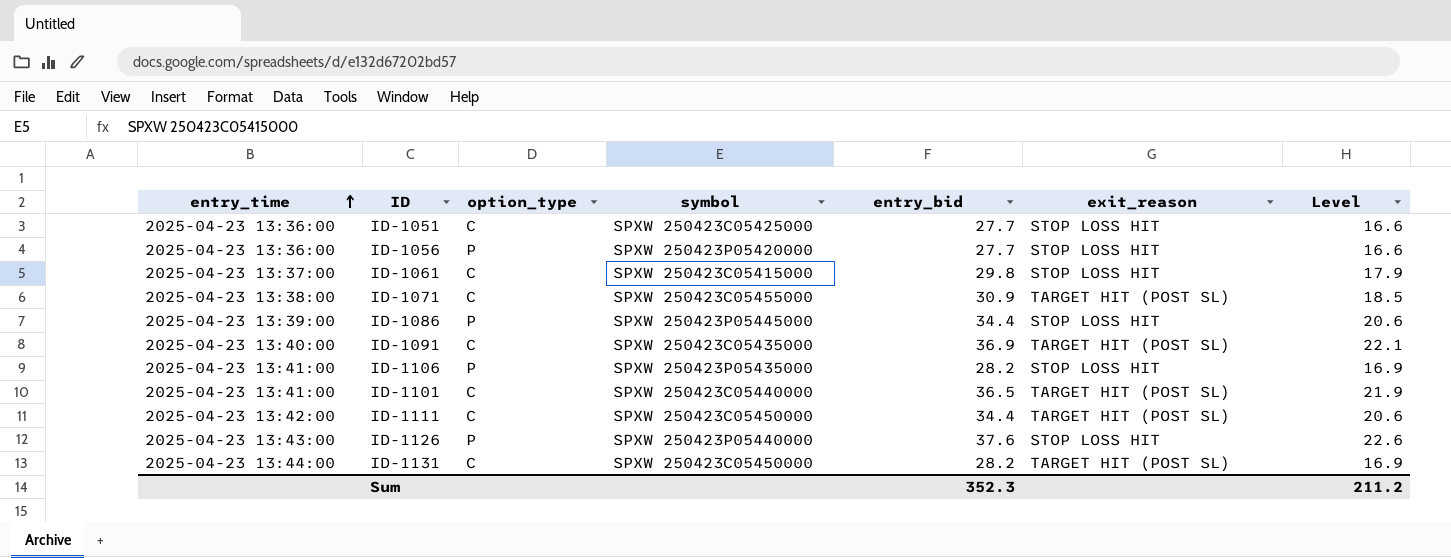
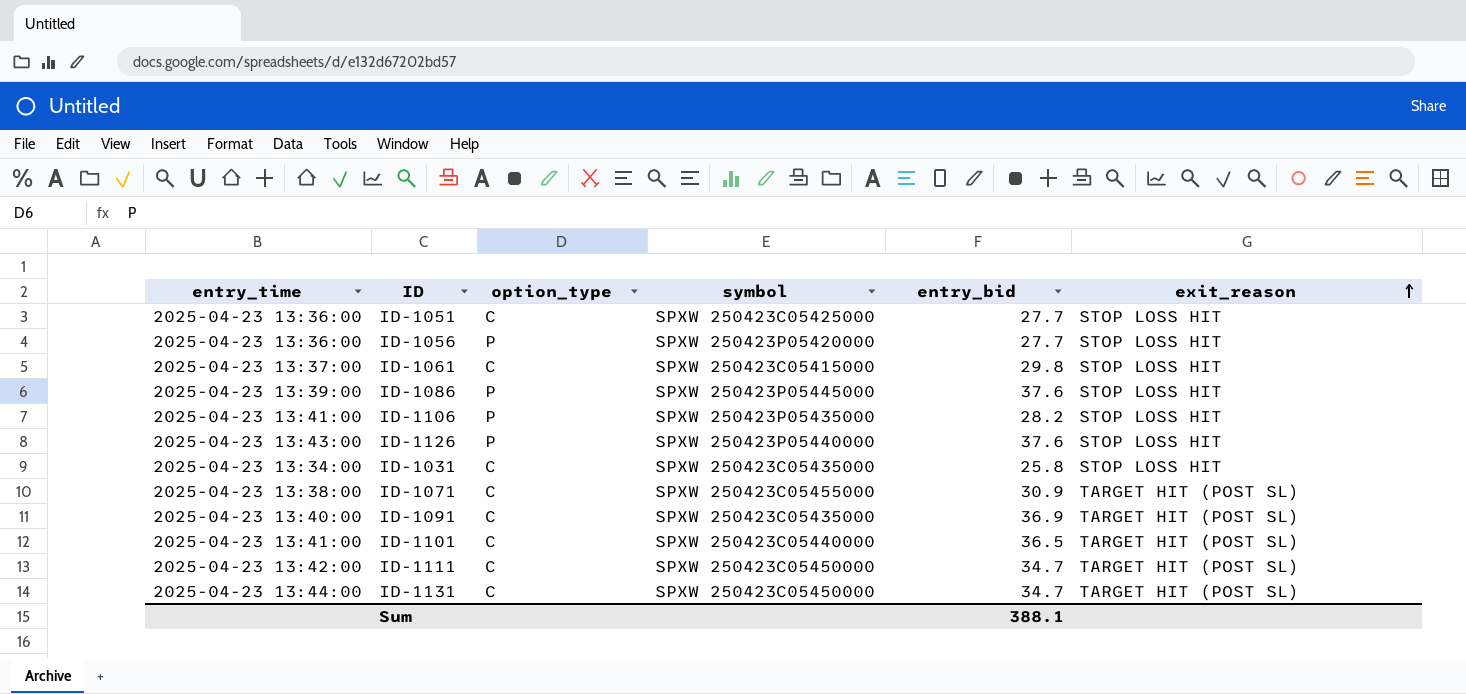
row order: entry_time ascending -> exit_reason ascending
column Level | formula: [entry_bid] * 0.6 -> none
ID-1086 | entry_bid: 34.4 -> 37.6
row ID-1031: none -> 2025-04-23 13:34:00 | C | SPXW 250423C05435000 | 25.8 | STOP LOSS HIT
ID-1111 | entry_bid: 34.4 -> 34.7
ID-1131 | entry_bid: 28.2 -> 34.7
Sum | entry_bid: 352.3 -> 388.1

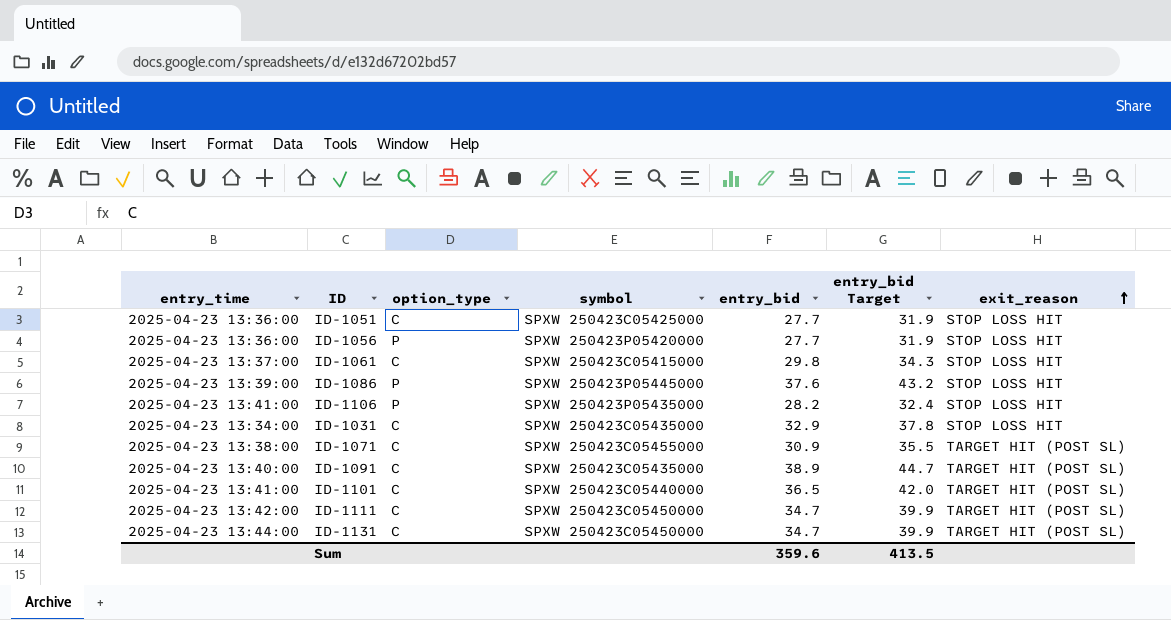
column entry_bid Target | formula: none -> [entry_bid] * 1.15
row ID-1126: 2025-04-23 13:43:00 | P | SPXW 250423P05440000 | 37.6 | STOP LOSS HIT -> none
ID-1031 | entry_bid: 25.8 -> 32.9
ID-1091 | entry_bid: 36.9 -> 38.9
Sum | entry_bid: 388.1 -> 359.6

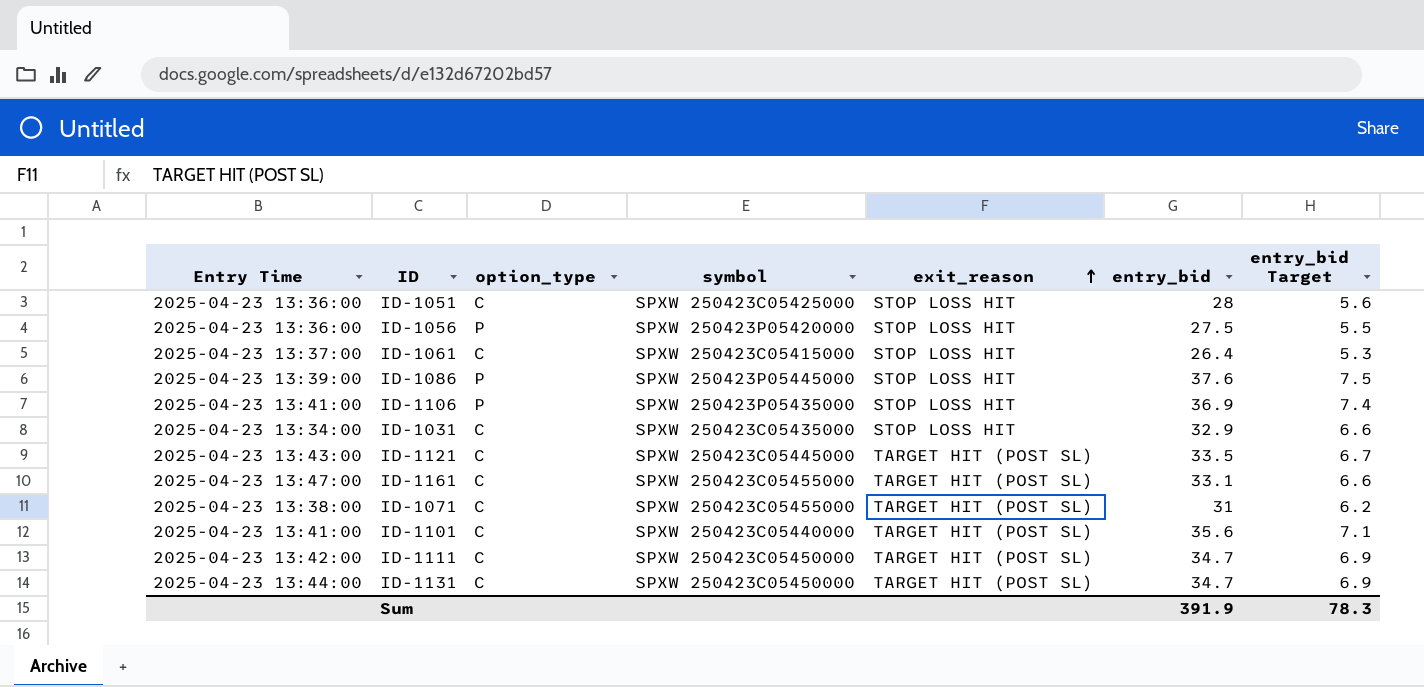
column name: entry_time -> Entry Time
column exit_reason | position: 7 -> 5
column entry_bid Target | formula: [entry_bid] * 1.15 -> [entry_bid] * 0.2
row ID-1091: 2025-04-23 13:40:00 | C | SPXW 250423C05435000 | 38.9 | 44.7 | TARGET HIT (POST SL) -> none
ID-1051 | entry_bid: 27.7 -> 28
ID-1056 | entry_bid: 27.7 -> 27.5
ID-1061 | entry_bid: 29.8 -> 26.4
ID-1106 | entry_bid: 28.2 -> 36.9
row ID-1121: none -> 2025-04-23 13:43:00 | C | SPXW 250423C05445000 | TARGET HIT (POST SL) | 33.5 | 6.7
row ID-1161: none -> 2025-04-23 13:47:00 | C | SPXW 250423C05455000 | TARGET HIT (POST SL) | 33.1 | 6.6
ID-1071 | entry_bid: 30.9 -> 31
ID-1101 | entry_bid: 36.5 -> 35.6
Sum | entry_bid: 359.6 -> 391.9
Sum | entry_bid Target: 413.5 -> 78.3

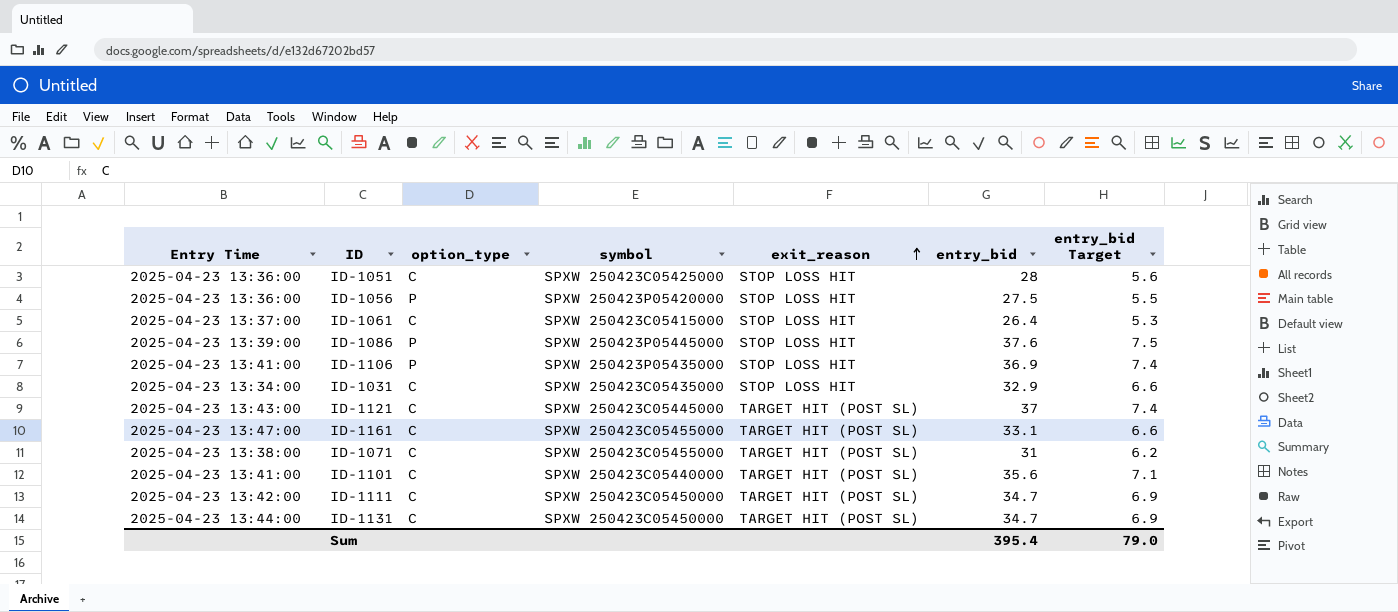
ID-1121 | entry_bid: 33.5 -> 37
ID-1121 | entry_bid Target: 6.7 -> 7.4
Sum | entry_bid: 391.9 -> 395.4
Sum | entry_bid Target: 78.3 -> 79.0

